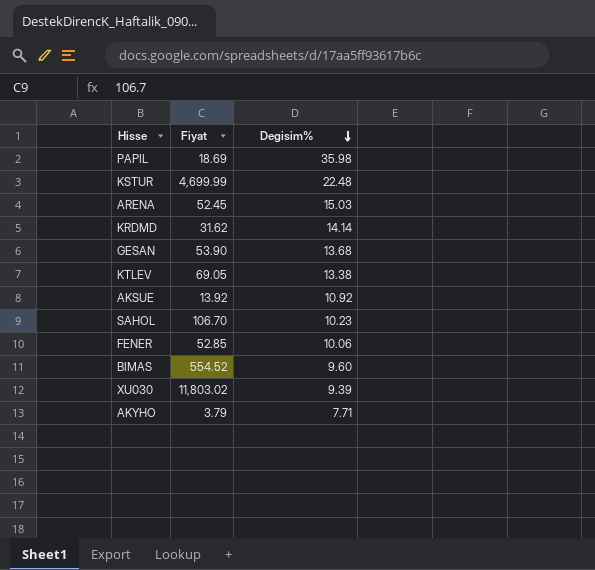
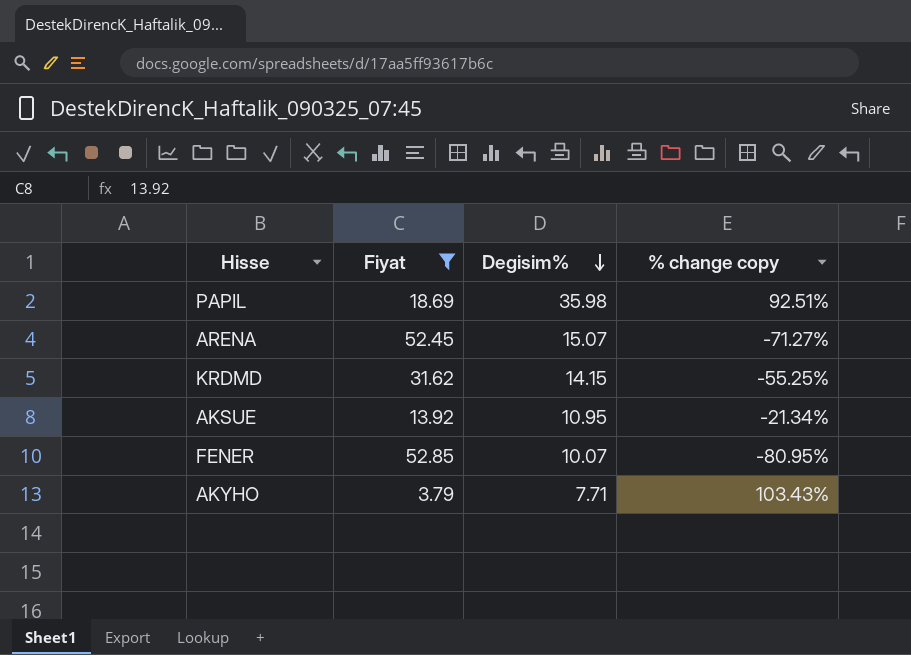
filter: none -> Fiyat <= 52.85
column % change copy | formula: none -> ([Degisim%] - [Fiyat]) / [Fiyat]
ARENA | Degisim%: 15.03 -> 15.07
KRDMD | Degisim%: 14.14 -> 14.15
AKSUE | Degisim%: 10.92 -> 10.95
FENER | Degisim%: 10.06 -> 10.07

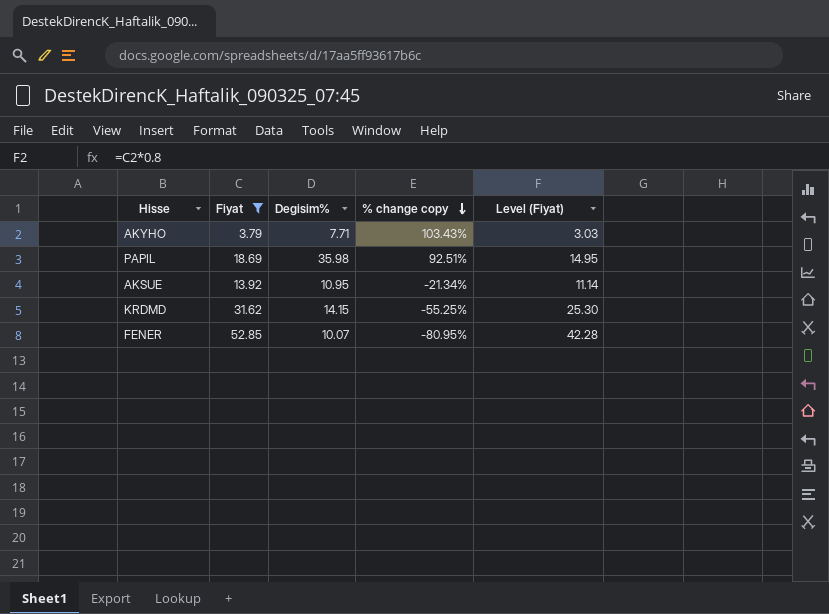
row order: Degisim% descending -> % change copy descending
column Level (Fiyat) | formula: none -> [Fiyat] * 0.8
row ARENA: 52.45 | 15.07 | -71.27% -> none

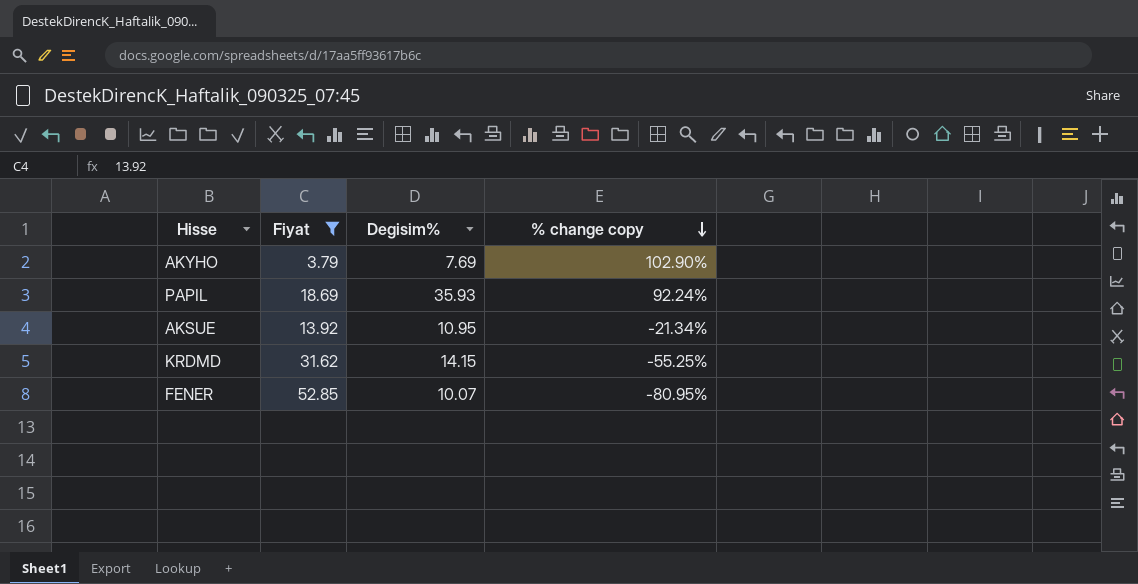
column Level (Fiyat) | formula: [Fiyat] * 0.8 -> none
AKYHO | Degisim%: 7.71 -> 7.69
AKYHO | % change copy: 103.43% -> 102.90%
PAPIL | Degisim%: 35.98 -> 35.93
PAPIL | % change copy: 92.51% -> 92.24%

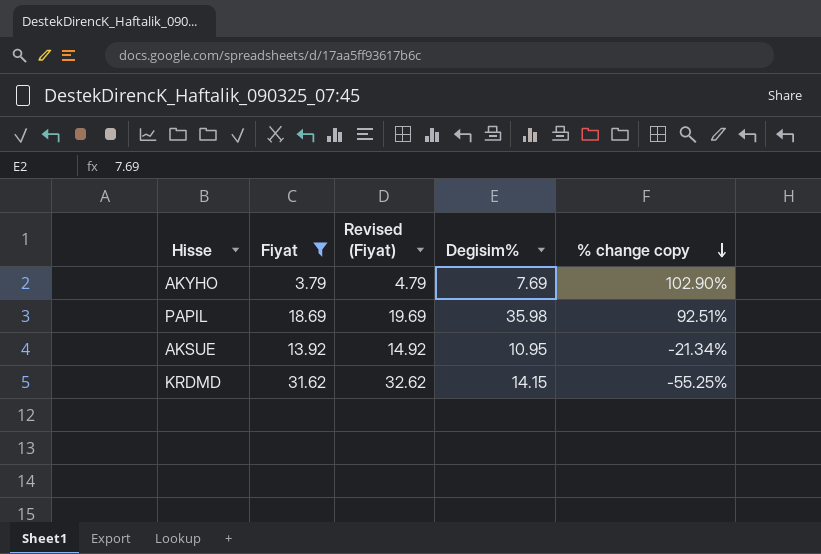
column Revised (Fiyat) | formula: none -> [Fiyat] + 1
row FENER: 52.85 | 10.07 | -80.95% -> none
PAPIL | Degisim%: 35.93 -> 35.98
PAPIL | % change copy: 92.24% -> 92.51%

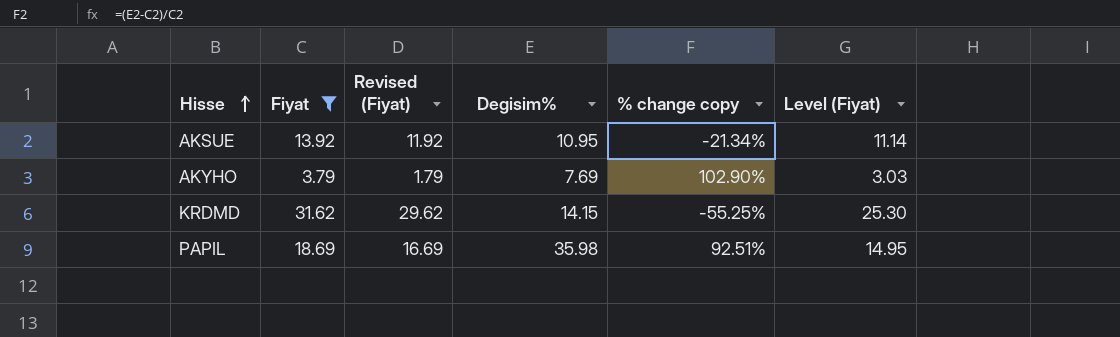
row order: % change copy descending -> Hisse ascending
column Revised (Fiyat) | formula: [Fiyat] + 1 -> [Fiyat] - 2
column Level (Fiyat) | formula: none -> [Fiyat] * 0.8

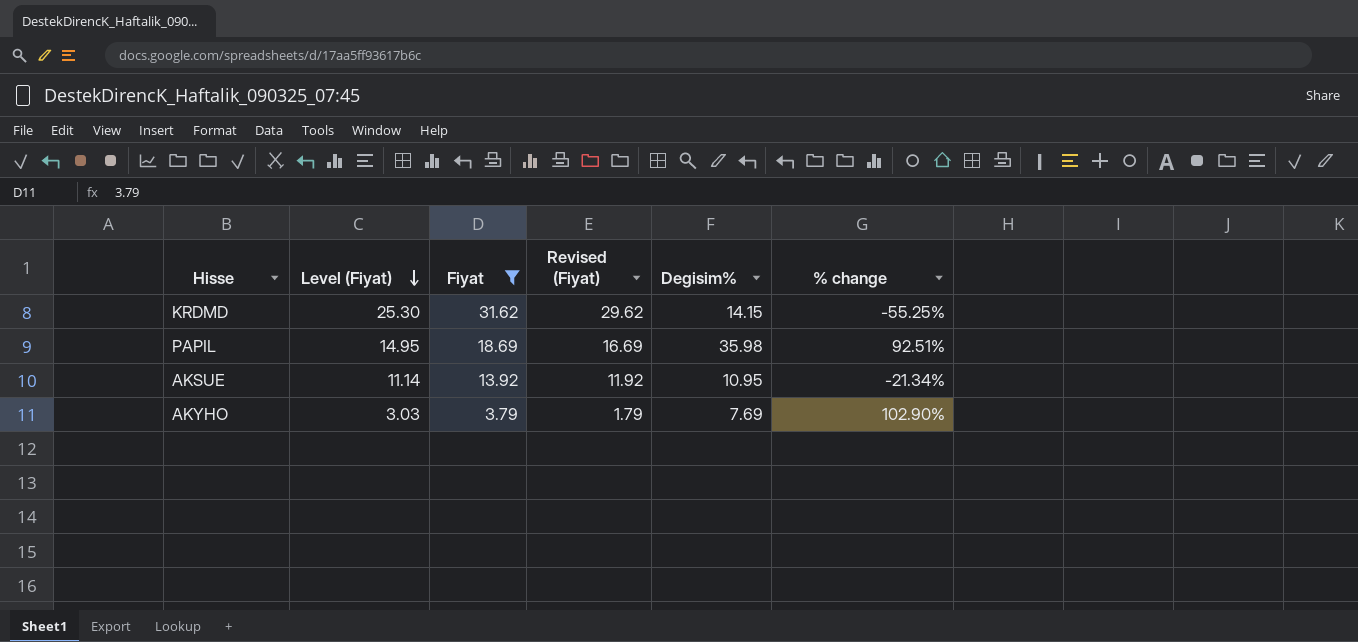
row order: Hisse ascending -> Level (Fiyat) descending
column Level (Fiyat) | position: 6 -> 2
column name: % change copy -> % change

